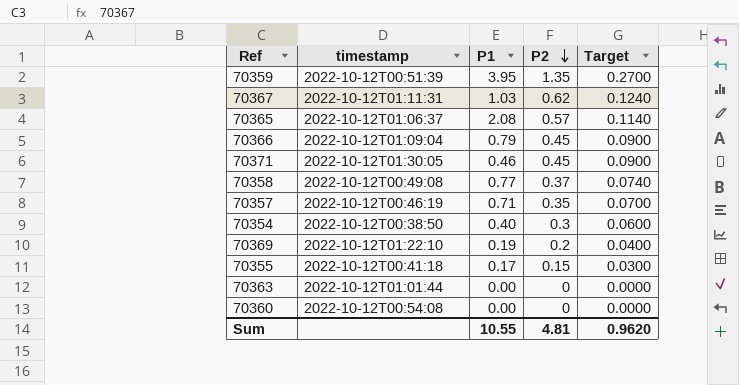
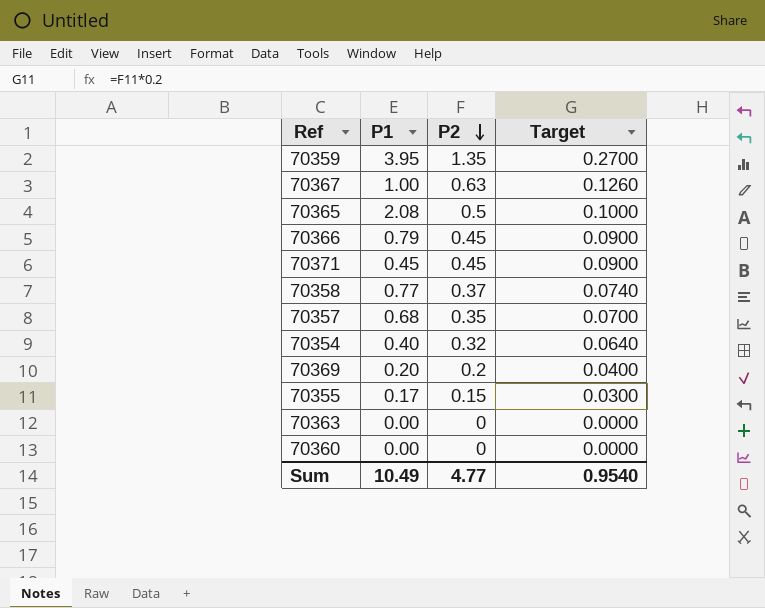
column timestamp | position: 2 -> none
70367 | P1: 1.03 -> 1.00
70367 | P2: 0.62 -> 0.63
70367 | Target: 0.1240 -> 0.1260
70365 | P2: 0.57 -> 0.5
70365 | Target: 0.1140 -> 0.1000
70371 | P1: 0.46 -> 0.45
70357 | P1: 0.71 -> 0.68
70354 | P2: 0.3 -> 0.32
70354 | Target: 0.0600 -> 0.0640
70369 | P1: 0.19 -> 0.20
Sum | P1: 10.55 -> 10.49
Sum | P2: 4.81 -> 4.77
Sum | Target: 0.9620 -> 0.9540

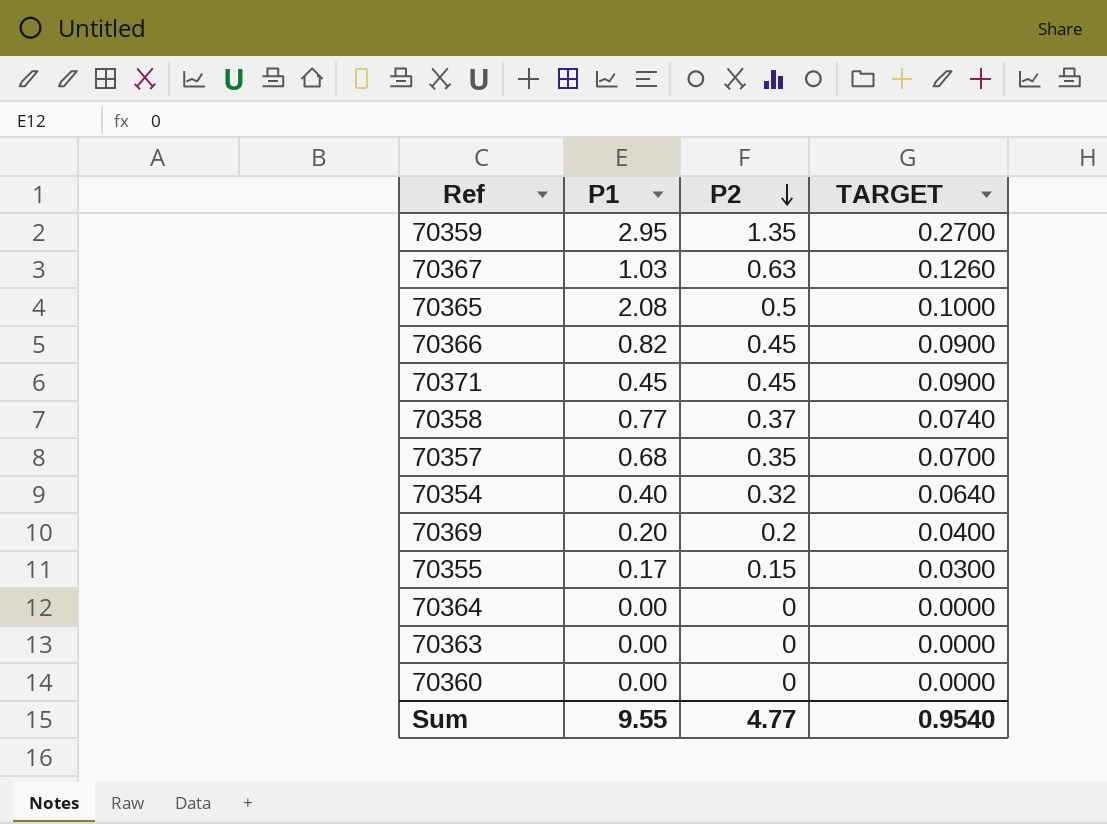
column name: Target -> TARGET
70359 | P1: 3.95 -> 2.95
70367 | P1: 1.00 -> 1.03
70366 | P1: 0.79 -> 0.82
row 70364: none -> 0.00 | 0 | 0.0000
Sum | P1: 10.49 -> 9.55

